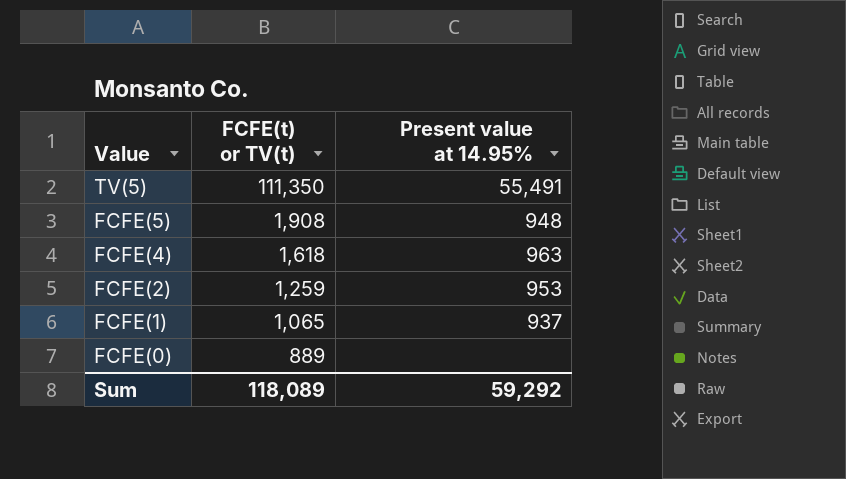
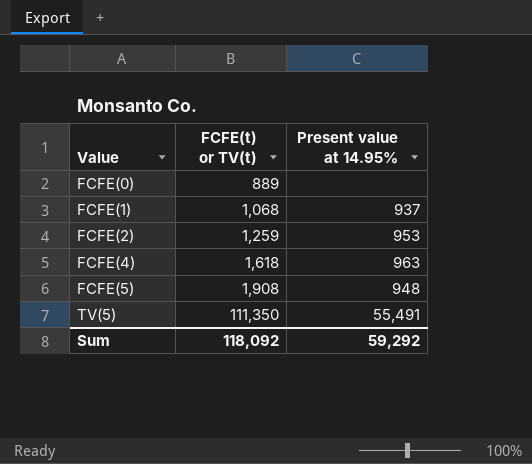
row order: Value descending -> Value ascending
FCFE(1) | FCFE(t) or TV(t): 1,065 -> 1,068
Sum | FCFE(t) or TV(t): 118,089 -> 118,092

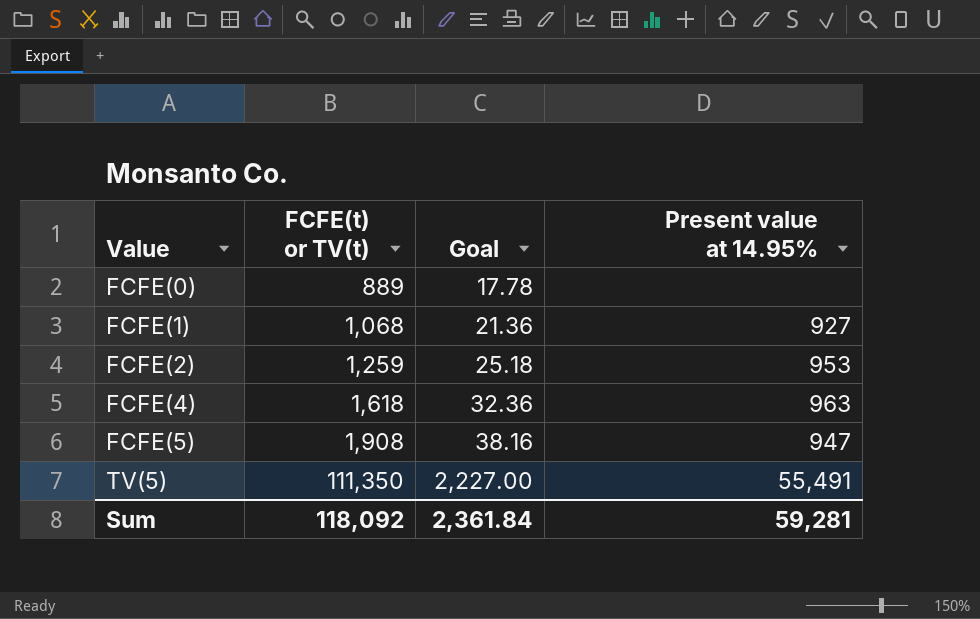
column Goal | formula: none -> [FCFE(t) or TV(t)] * 0.02
FCFE(1) | Present value at 14.95%: 937 -> 927
FCFE(5) | Present value at 14.95%: 948 -> 947
Sum | Present value at 14.95%: 59,292 -> 59,281

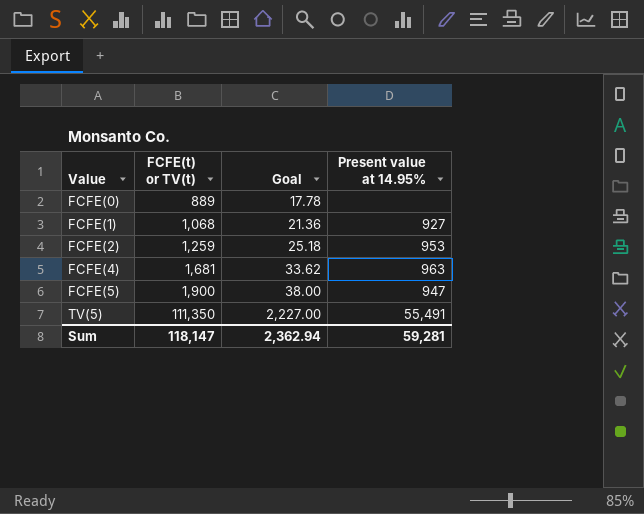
FCFE(4) | FCFE(t) or TV(t): 1,618 -> 1,681
FCFE(4) | Goal: 32.36 -> 33.62
FCFE(5) | FCFE(t) or TV(t): 1,908 -> 1,900
FCFE(5) | Goal: 38.16 -> 38.00
Sum | FCFE(t) or TV(t): 118,092 -> 118,147
Sum | Goal: 2,361.84 -> 2,362.94

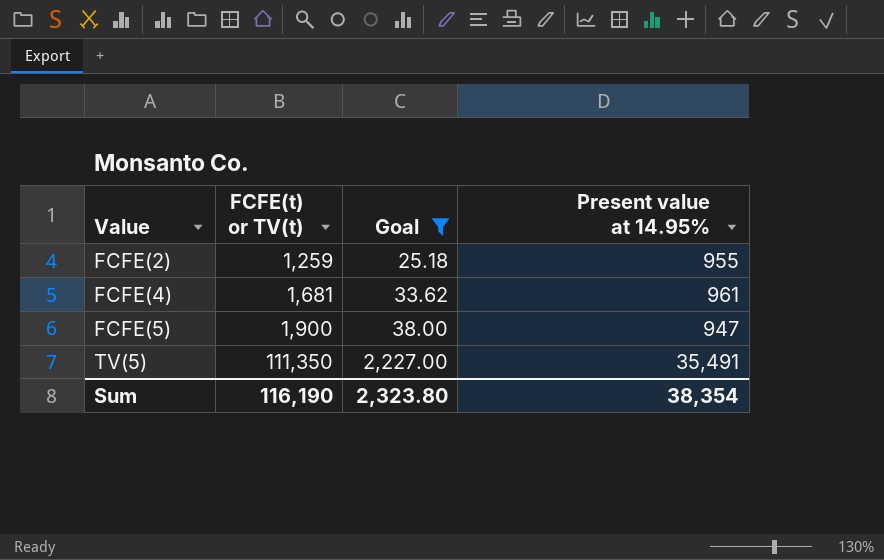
filter: none -> Goal >= 25.18
FCFE(2) | Present value at 14.95%: 953 -> 955
FCFE(4) | Present value at 14.95%: 963 -> 961
TV(5) | Present value at 14.95%: 55,491 -> 35,491
Sum | FCFE(t) or TV(t): 118,147 -> 116,190
Sum | Goal: 2,362.94 -> 2,323.80
Sum | Present value at 14.95%: 59,281 -> 38,354

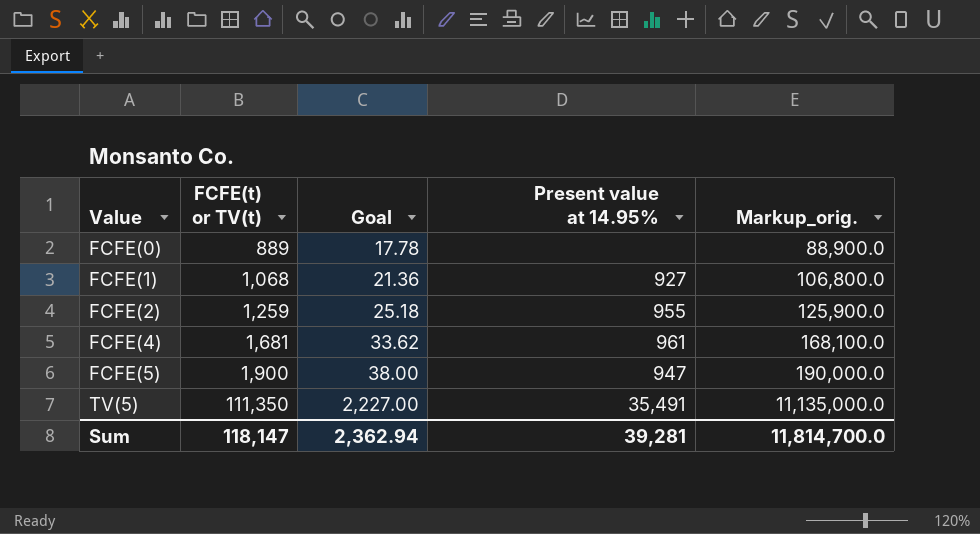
filter: Goal >= 25.18 -> none
column Markup_orig. | formula: none -> [FCFE(t) or TV(t)] * 100
Sum | FCFE(t) or TV(t): 116,190 -> 118,147
Sum | Goal: 2,323.80 -> 2,362.94
Sum | Present value at 14.95%: 38,354 -> 39,281

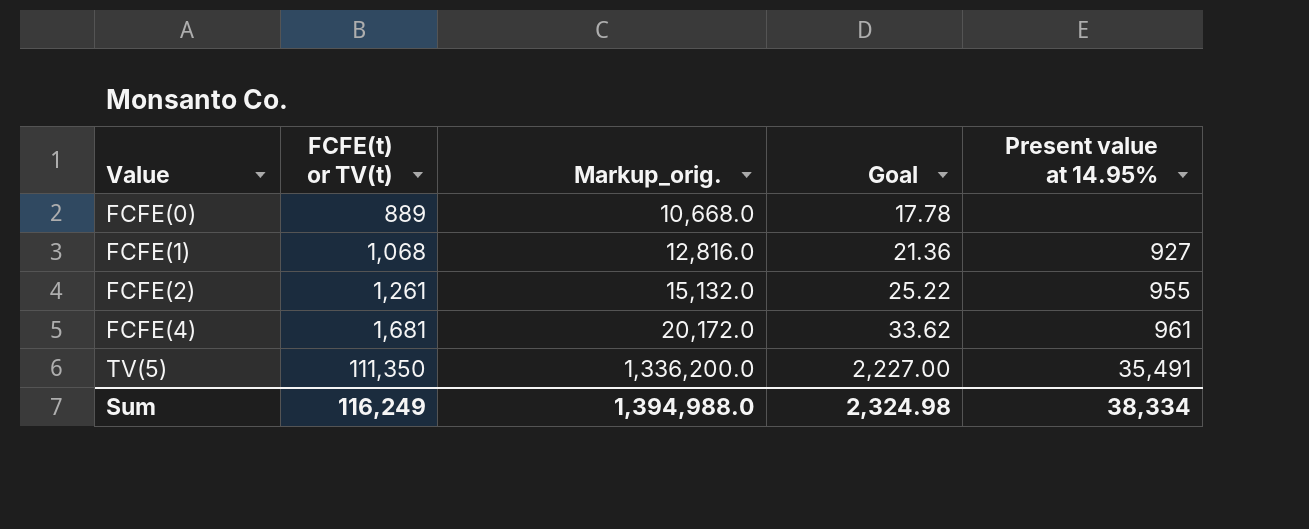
column Markup_orig. | formula: [FCFE(t) or TV(t)] * 100 -> [FCFE(t) or TV(t)] * 12
column Markup_orig. | position: 5 -> 3
row FCFE(5): 1,900 | 38.00 | 947 | 190,000.0 -> none
FCFE(2) | FCFE(t) or TV(t): 1,259 -> 1,261
FCFE(2) | Goal: 25.18 -> 25.22
Sum | FCFE(t) or TV(t): 118,147 -> 116,249
Sum | Markup_orig.: 11,814,700.0 -> 1,394,988.0
Sum | Goal: 2,362.94 -> 2,324.98
Sum | Present value at 14.95%: 39,281 -> 38,334

